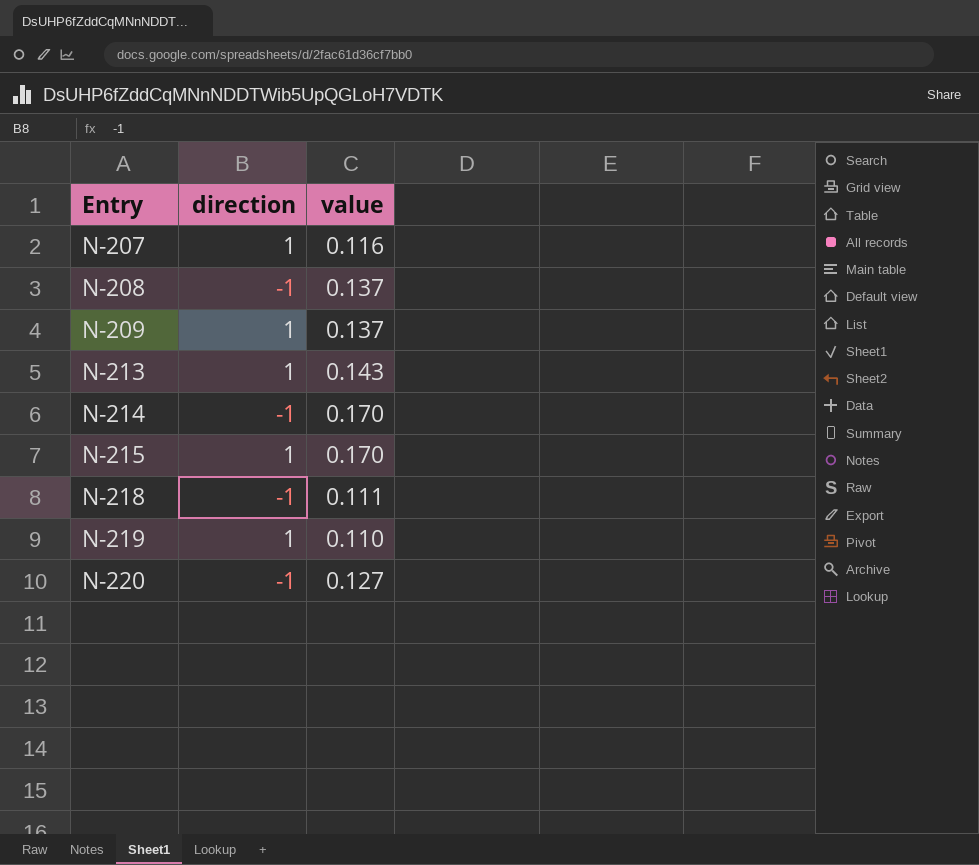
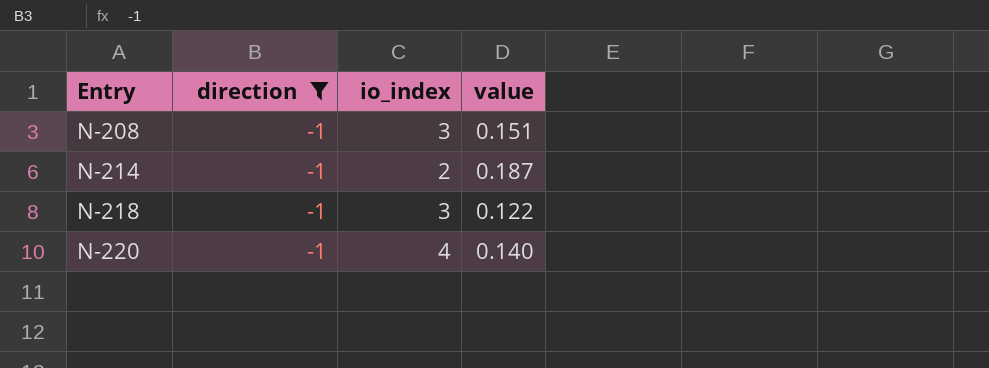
filter: none -> direction = -1
column io_index | position: none -> 3
N-208 | value: 0.137 -> 0.151
N-214 | value: 0.170 -> 0.187
N-218 | value: 0.111 -> 0.122
N-220 | value: 0.127 -> 0.140

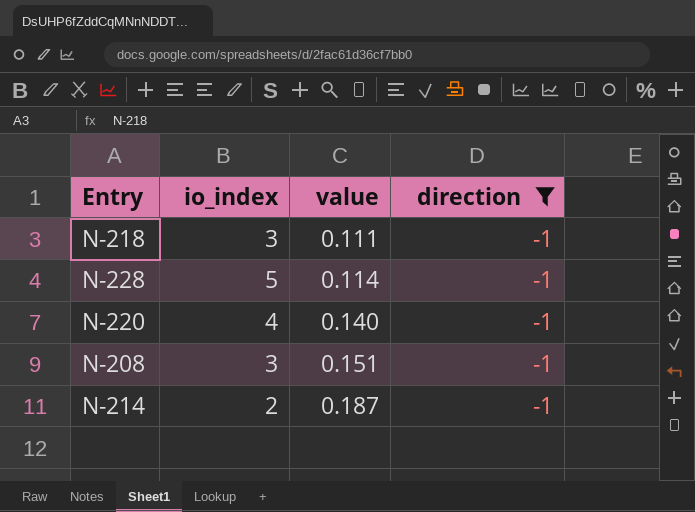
row order: Entry ascending -> value ascending
column direction | position: 2 -> 4
N-218 | value: 0.122 -> 0.111
row N-228: none -> 5 | 0.114 | -1

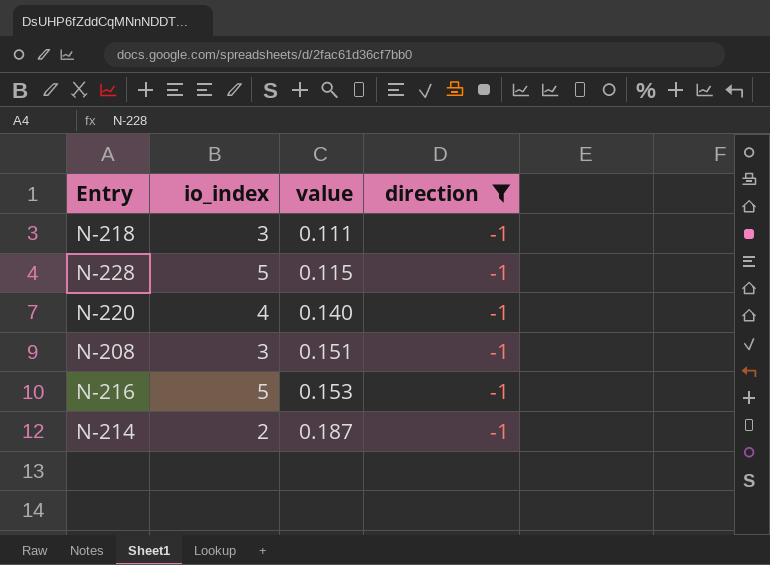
N-228 | value: 0.114 -> 0.115
row N-216: none -> 5 | 0.153 | -1

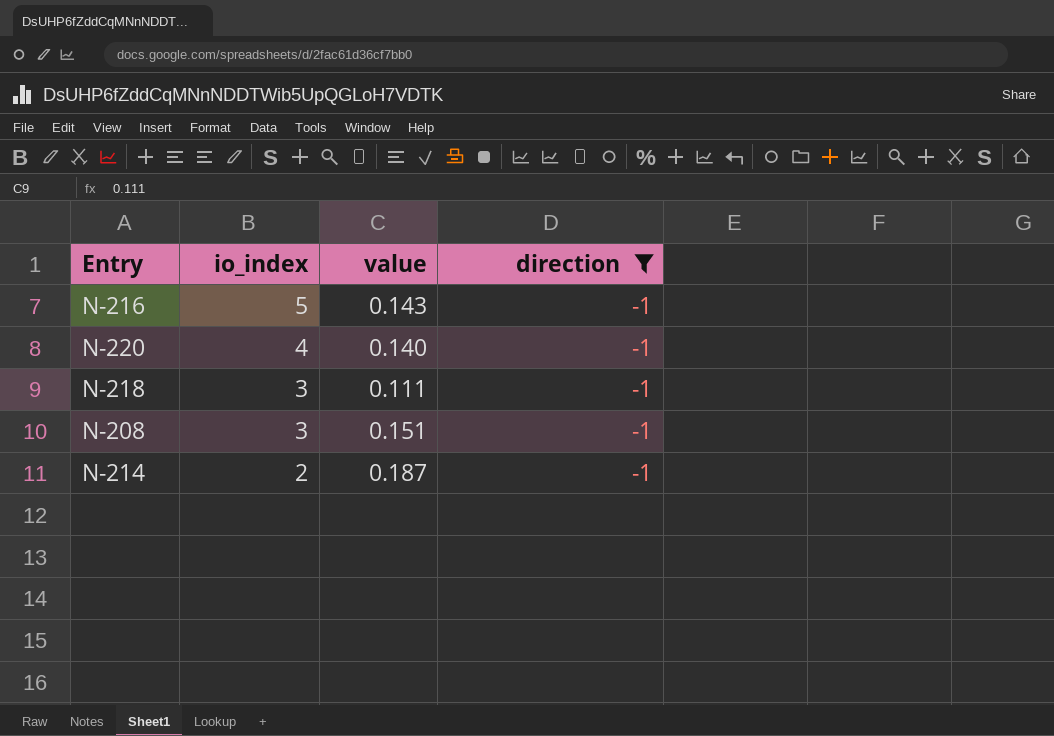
row order: value ascending -> io_index descending
row N-228: 5 | 0.115 | -1 -> none
N-216 | value: 0.153 -> 0.143

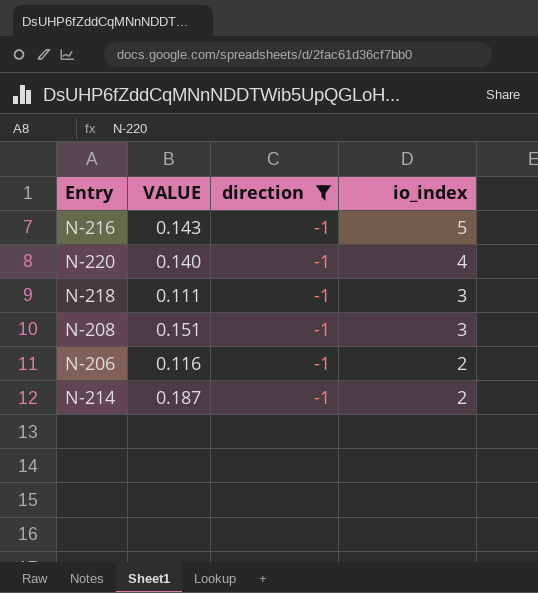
column name: value -> VALUE
column io_index | position: 2 -> 4
row N-206: none -> 0.116 | -1 | 2

